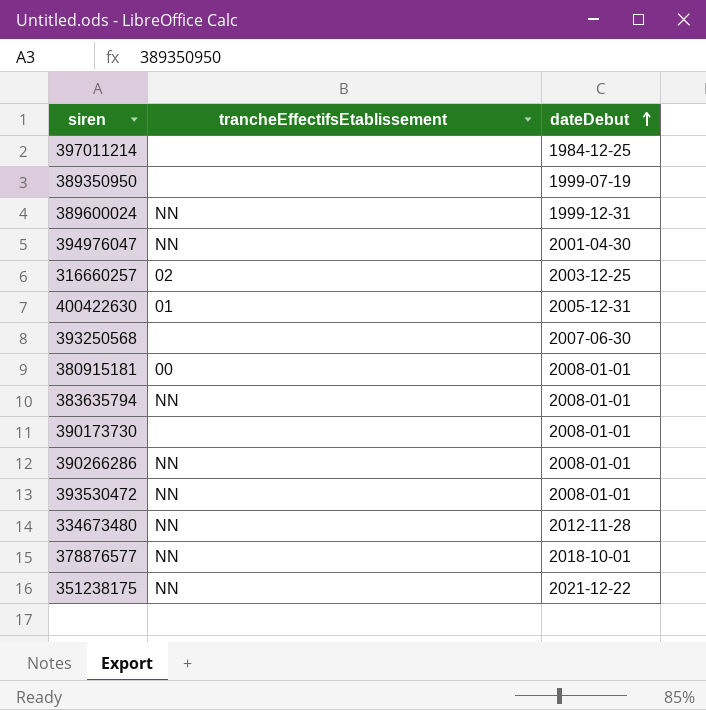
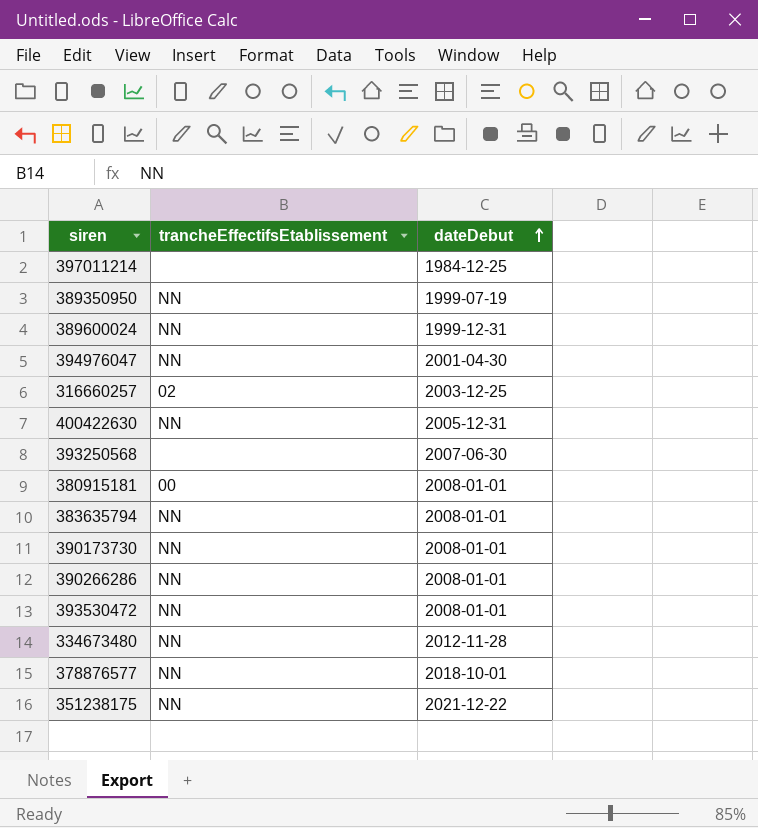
389350950 | trancheEffectifsEtablissement: none -> NN
400422630 | trancheEffectifsEtablissement: 01 -> NN
390173730 | trancheEffectifsEtablissement: none -> NN

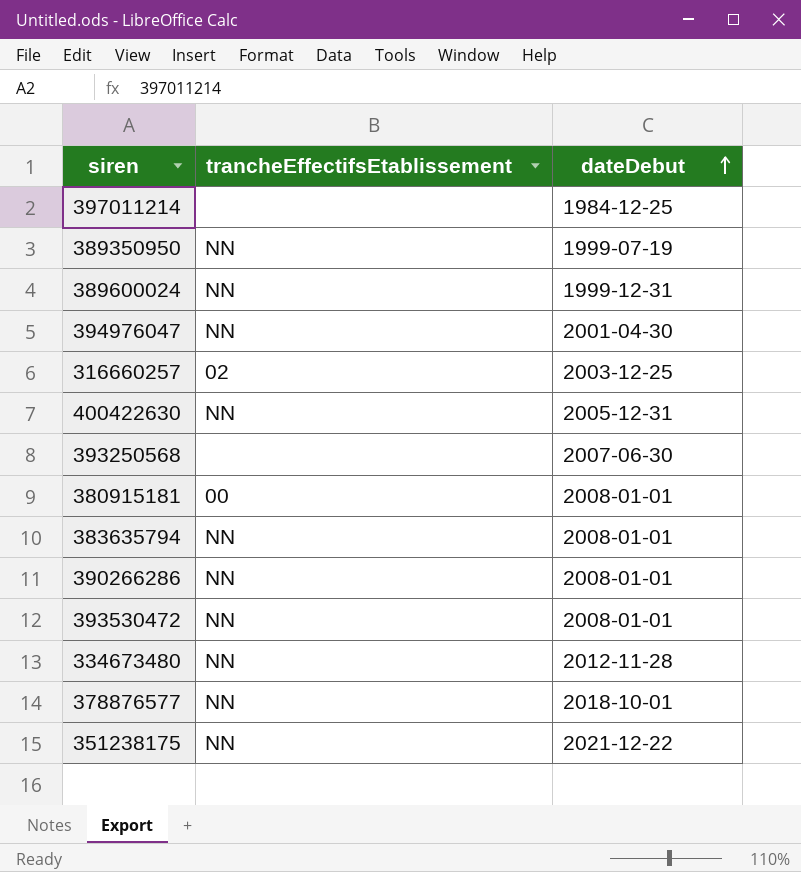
row 390173730: NN | 2008-01-01 -> none

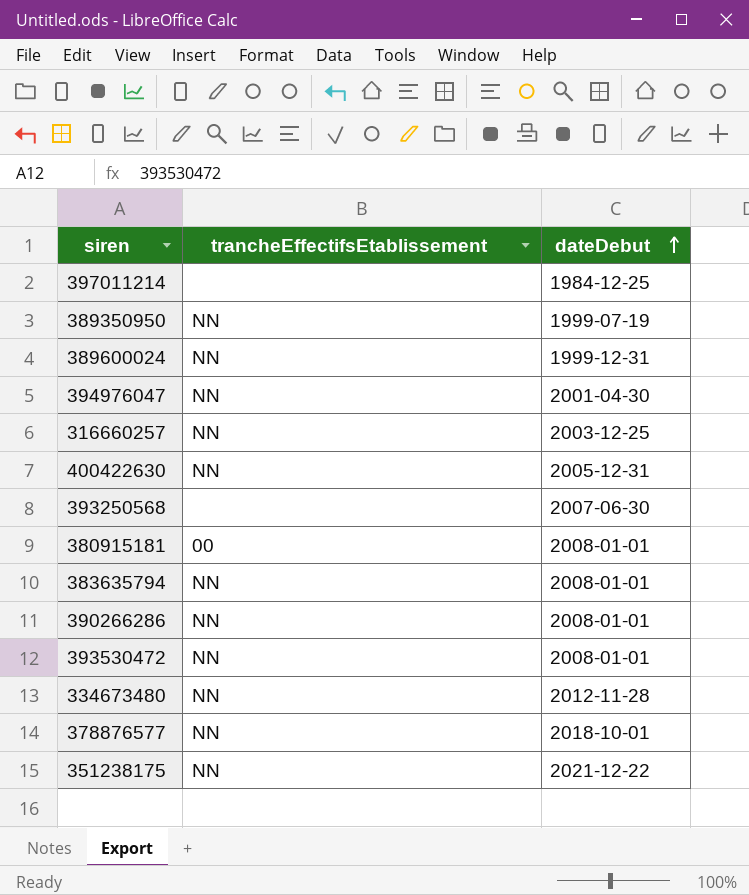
316660257 | trancheEffectifsEtablissement: 02 -> NN

